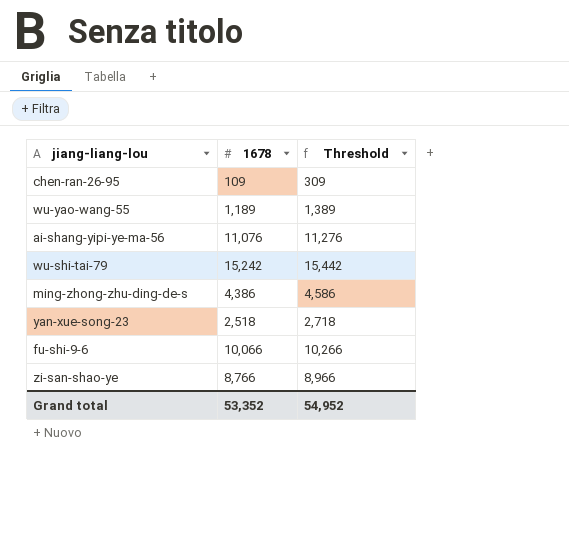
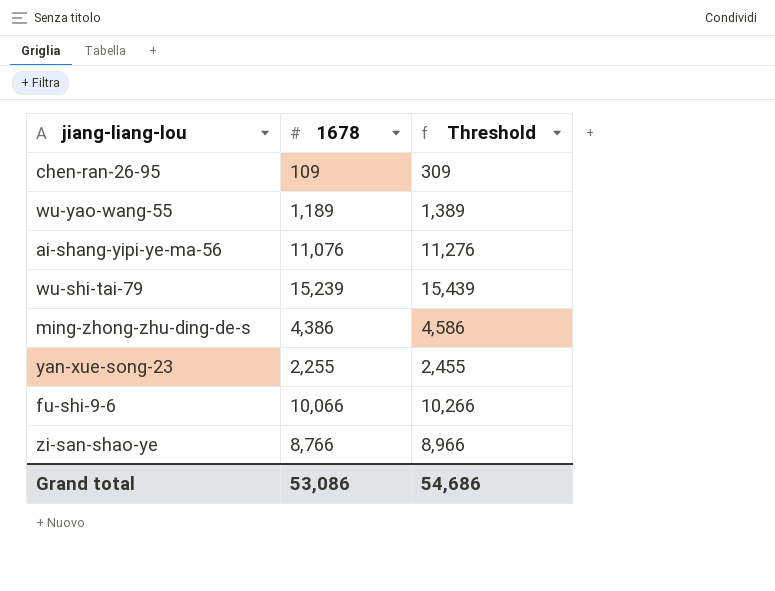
wu-shi-tai-79 | 1678: 15,242 -> 15,239
wu-shi-tai-79 | Threshold: 15,442 -> 15,439
yan-xue-song-23 | 1678: 2,518 -> 2,255
yan-xue-song-23 | Threshold: 2,718 -> 2,455
Grand total | 1678: 53,352 -> 53,086
Grand total | Threshold: 54,952 -> 54,686

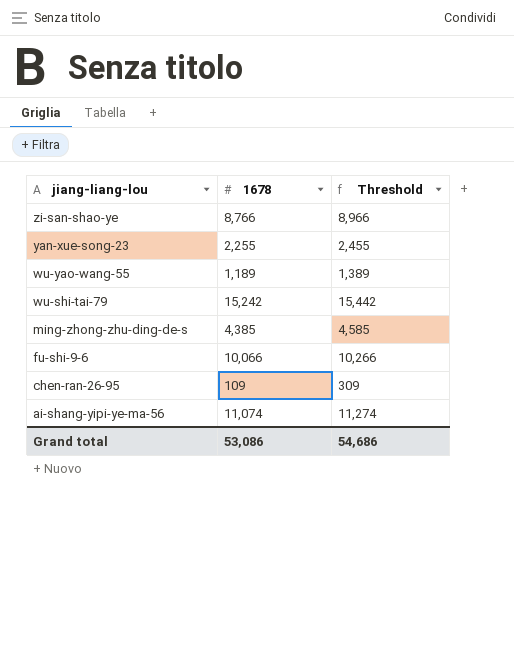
row order: none -> jiang-liang-lou descending
wu-shi-tai-79 | 1678: 15,239 -> 15,242
wu-shi-tai-79 | Threshold: 15,439 -> 15,442
ming-zhong-zhu-ding-de-s | 1678: 4,386 -> 4,385
ming-zhong-zhu-ding-de-s | Threshold: 4,586 -> 4,585
ai-shang-yipi-ye-ma-56 | 1678: 11,076 -> 11,074
ai-shang-yipi-ye-ma-56 | Threshold: 11,276 -> 11,274

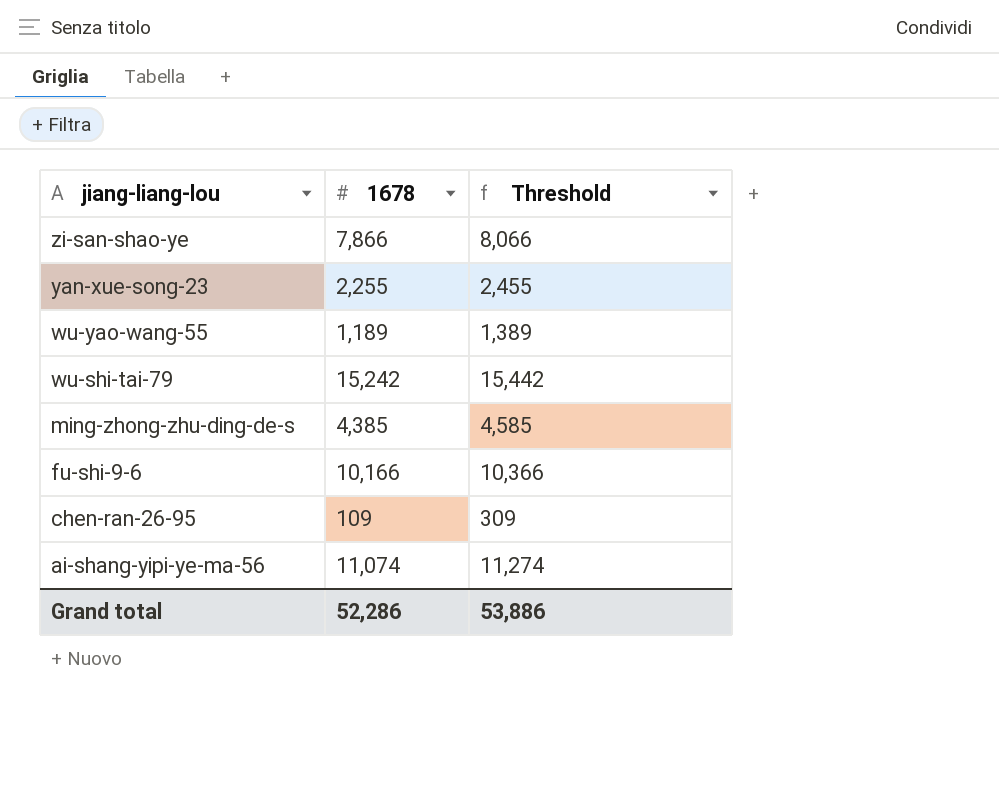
zi-san-shao-ye | 1678: 8,766 -> 7,866
zi-san-shao-ye | Threshold: 8,966 -> 8,066
fu-shi-9-6 | 1678: 10,066 -> 10,166
fu-shi-9-6 | Threshold: 10,266 -> 10,366
Grand total | 1678: 53,086 -> 52,286
Grand total | Threshold: 54,686 -> 53,886

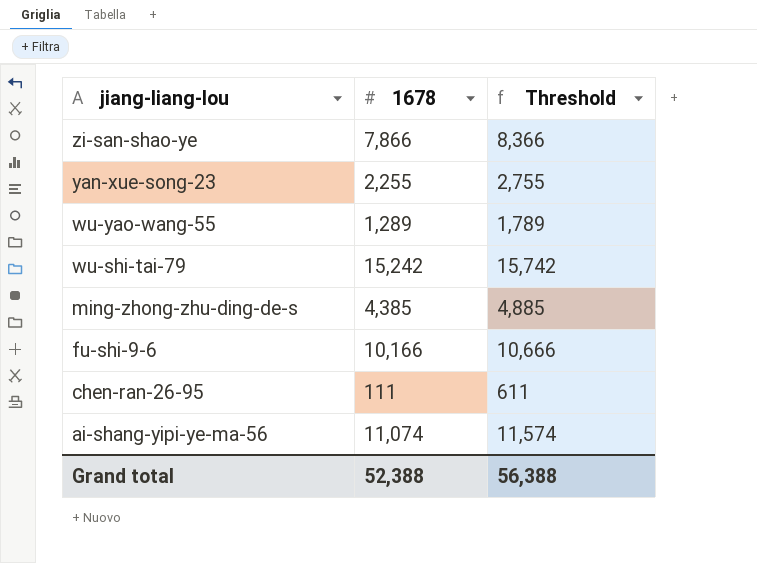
column Threshold | formula: [1678] + 200 -> [1678] + 500
wu-yao-wang-55 | 1678: 1,189 -> 1,289
chen-ran-26-95 | 1678: 109 -> 111
Grand total | 1678: 52,286 -> 52,388
Grand total | Threshold: 53,886 -> 56,388

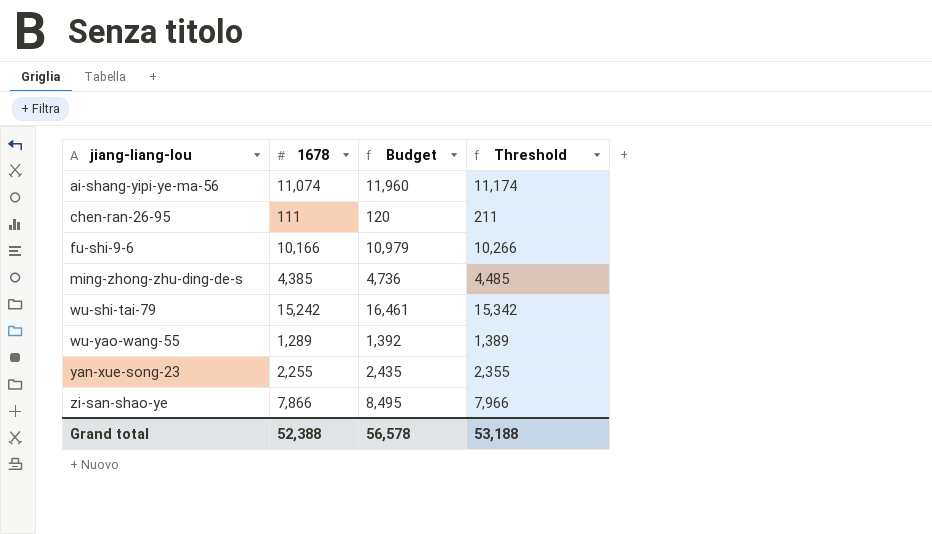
row order: jiang-liang-lou descending -> jiang-liang-lou ascending
column Budget | formula: none -> [1678] * 1.08
column Threshold | formula: [1678] + 500 -> [1678] + 100
Grand total | Threshold: 56,388 -> 53,188

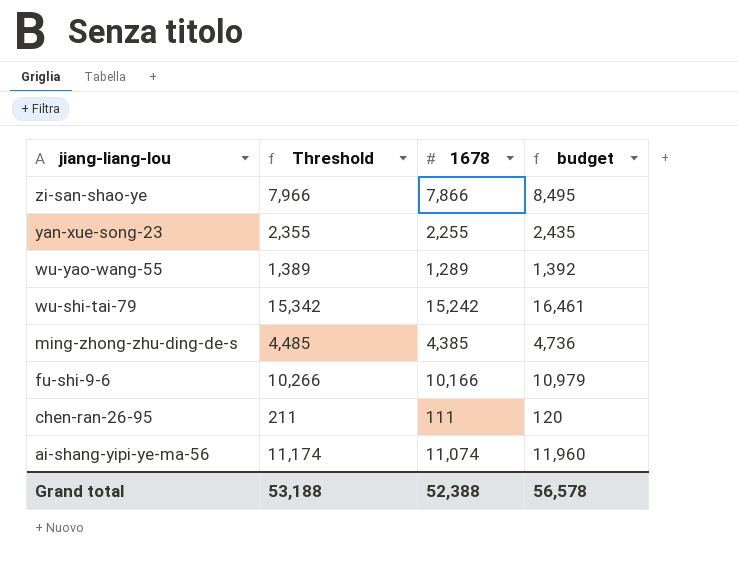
row order: jiang-liang-lou ascending -> jiang-liang-lou descending
column Threshold | position: 4 -> 2
column name: Budget -> budget

